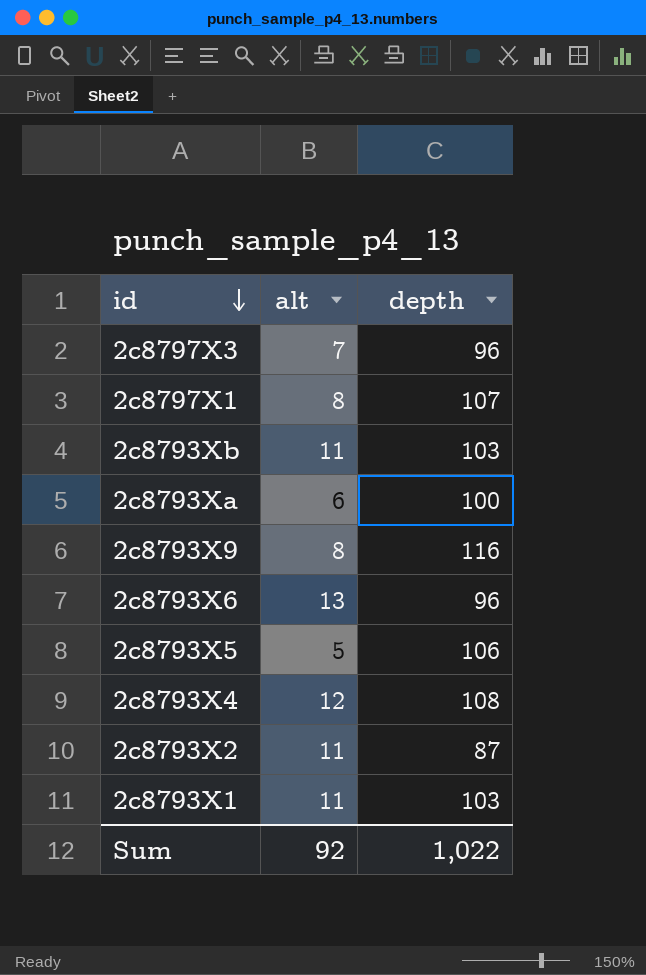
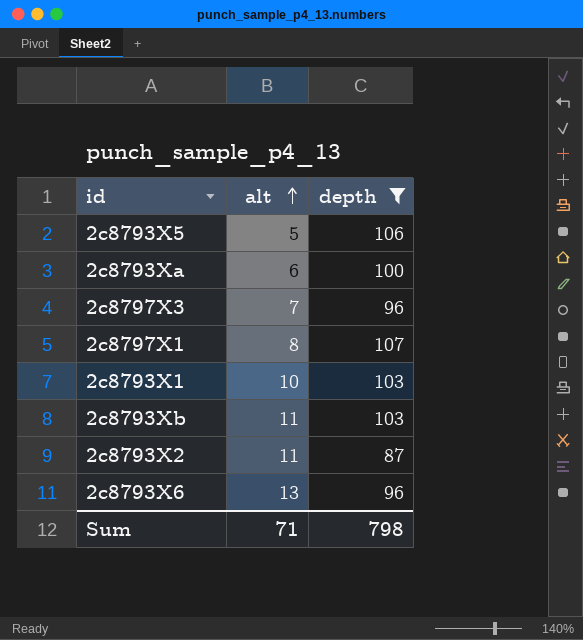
filter: none -> depth <= 107
row order: id descending -> alt ascending
2c8793X1 | alt: 11 -> 10
Sum | alt: 92 -> 71
Sum | depth: 1,022 -> 798

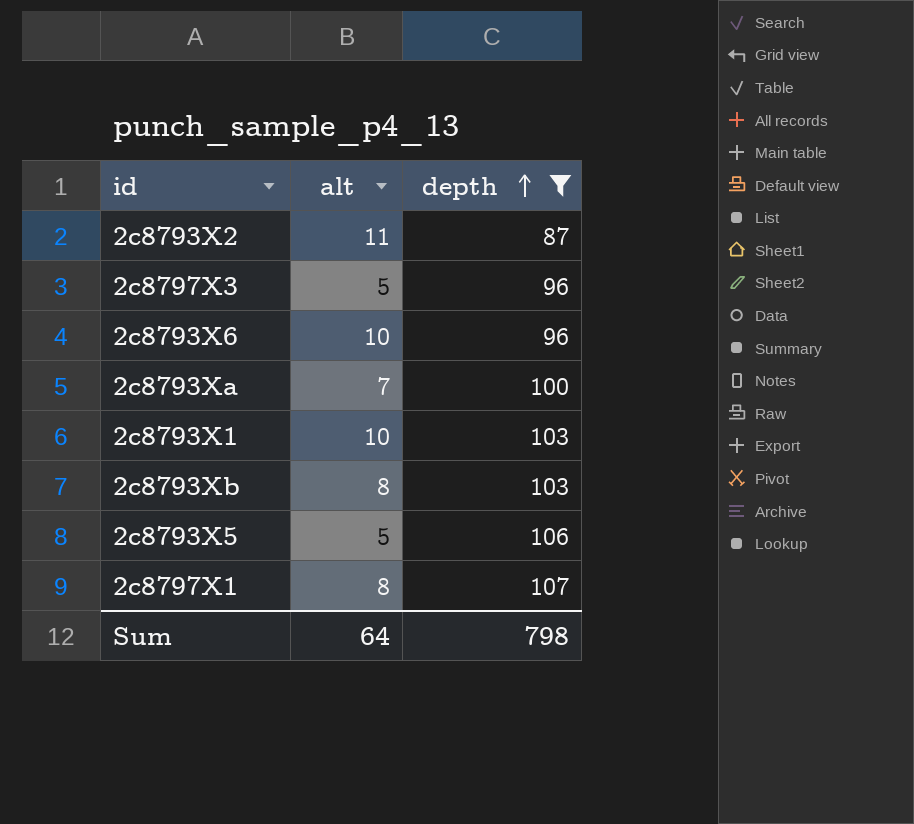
row order: alt ascending -> depth ascending
2c8797X3 | alt: 7 -> 5
2c8793X6 | alt: 13 -> 10
2c8793Xa | alt: 6 -> 7
2c8793Xb | alt: 11 -> 8
Sum | alt: 71 -> 64

